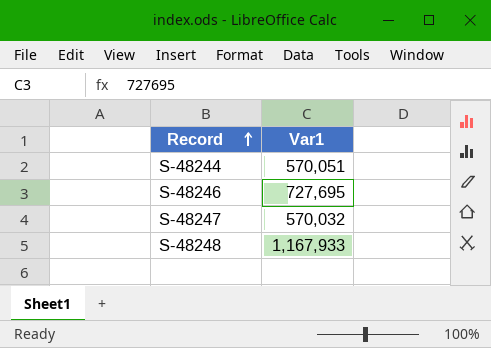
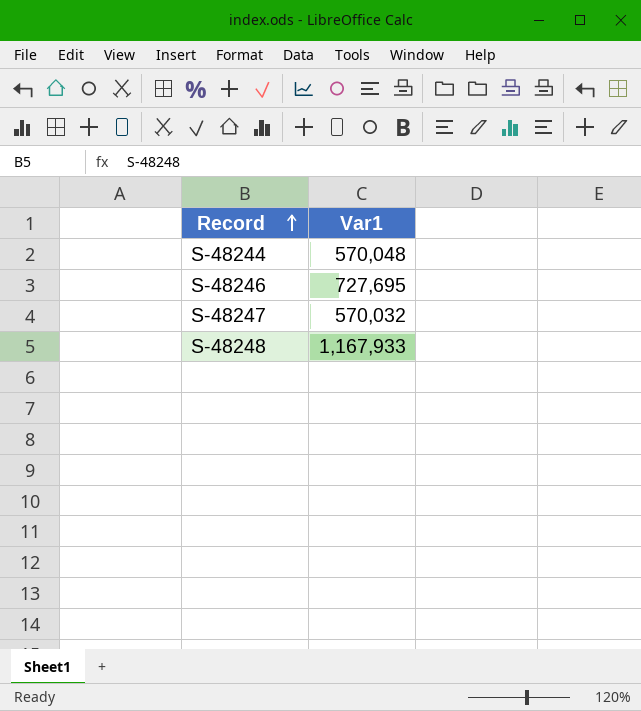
S-48244 | Var1: 570,051 -> 570,048

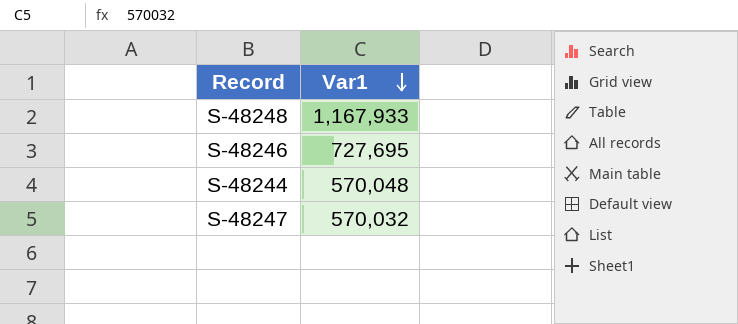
row order: Record ascending -> Var1 descending

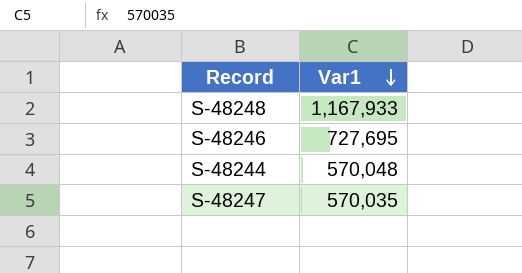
S-48247 | Var1: 570,032 -> 570,035

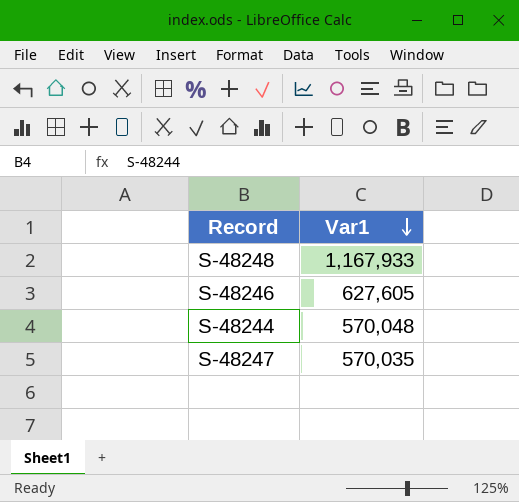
S-48246 | Var1: 727,695 -> 627,605

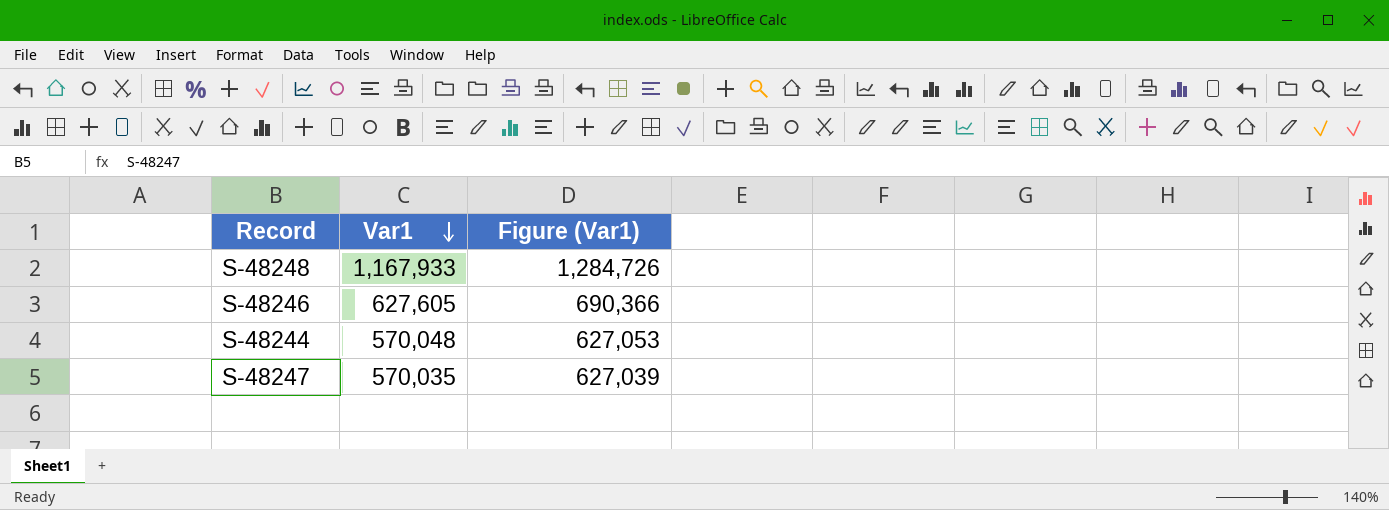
column Figure (Var1) | formula: none -> [Var1] * 1.1

